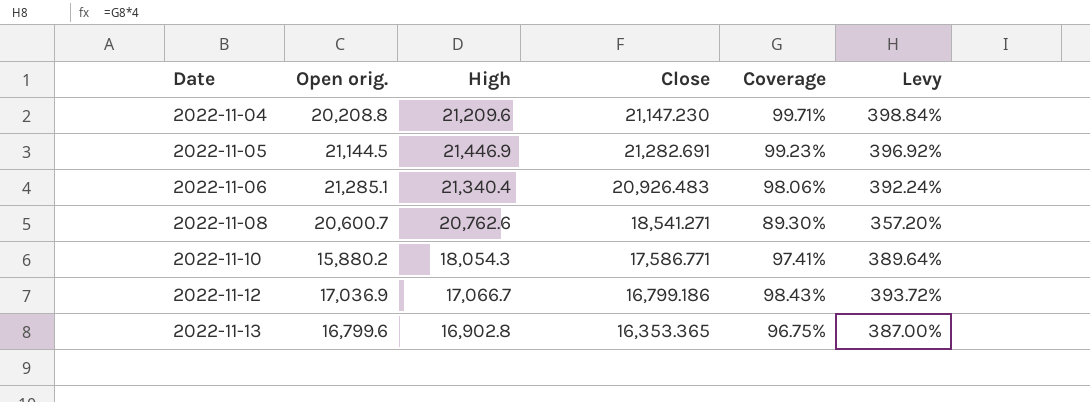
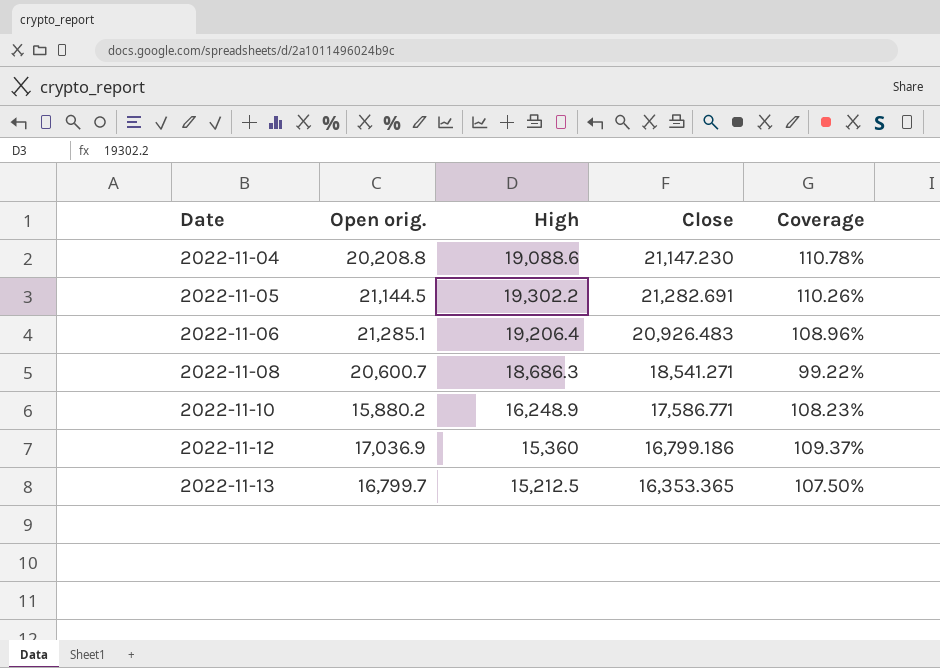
column Levy | formula: [Coverage] * 4 -> none
2022-11-04 | High: 21,209.6 -> 19,088.6
2022-11-04 | Coverage: 99.71% -> 110.78%
2022-11-05 | High: 21,446.9 -> 19,302.2
2022-11-05 | Coverage: 99.23% -> 110.26%
2022-11-06 | High: 21,340.4 -> 19,206.4
2022-11-06 | Coverage: 98.06% -> 108.96%
2022-11-08 | High: 20,762.6 -> 18,686.3
2022-11-08 | Coverage: 89.30% -> 99.22%
2022-11-10 | High: 18,054.3 -> 16,248.9
2022-11-10 | Coverage: 97.41% -> 108.23%
2022-11-12 | High: 17,066.7 -> 15,360
2022-11-12 | Coverage: 98.43% -> 109.37%
2022-11-13 | Open orig.: 16,799.6 -> 16,799.7
2022-11-13 | High: 16,902.8 -> 15,212.5
2022-11-13 | Coverage: 96.75% -> 107.50%

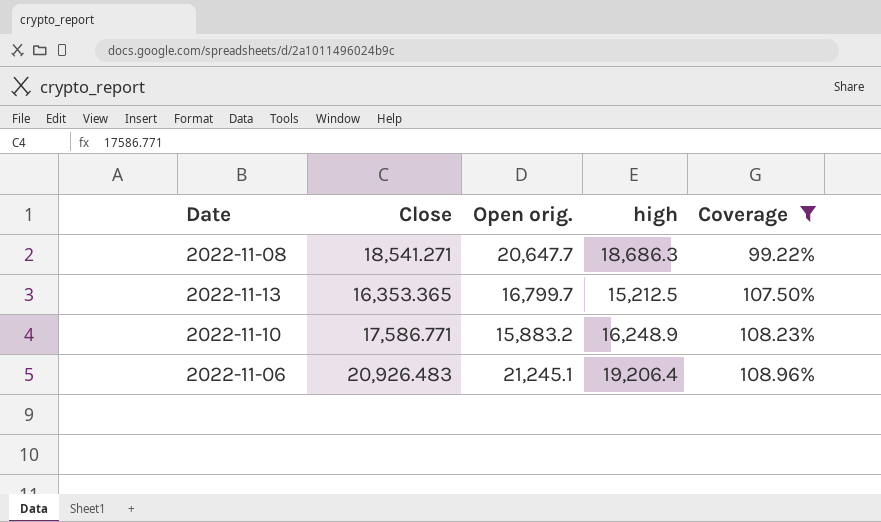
filter: none -> Coverage <= 108.96%
row order: Date ascending -> Coverage ascending
column Close | position: 4 -> 2
column name: High -> high
2022-11-08 | Open orig.: 20,600.7 -> 20,647.7
2022-11-10 | Open orig.: 15,880.2 -> 15,883.2
2022-11-06 | Open orig.: 21,285.1 -> 21,245.1

